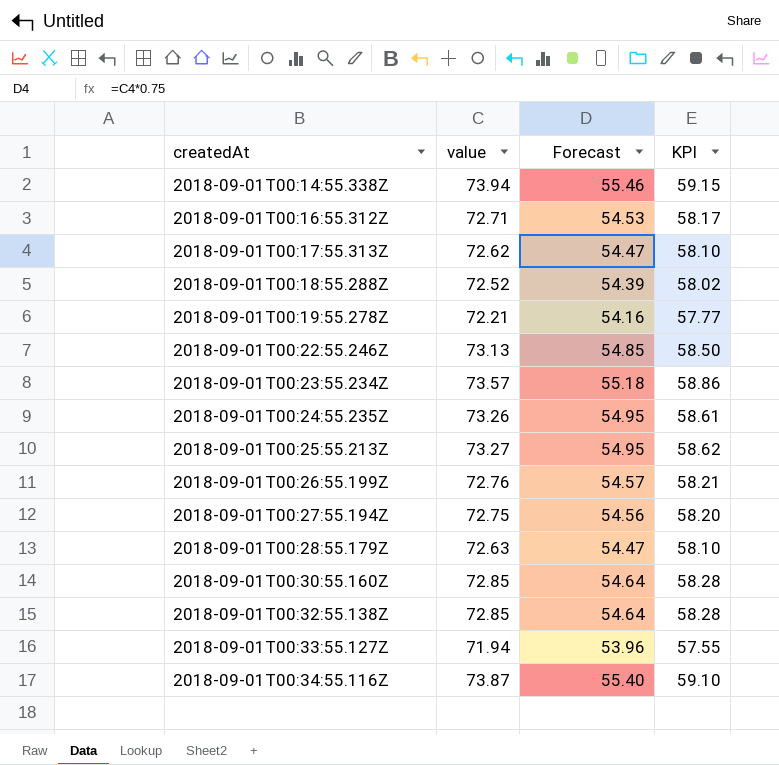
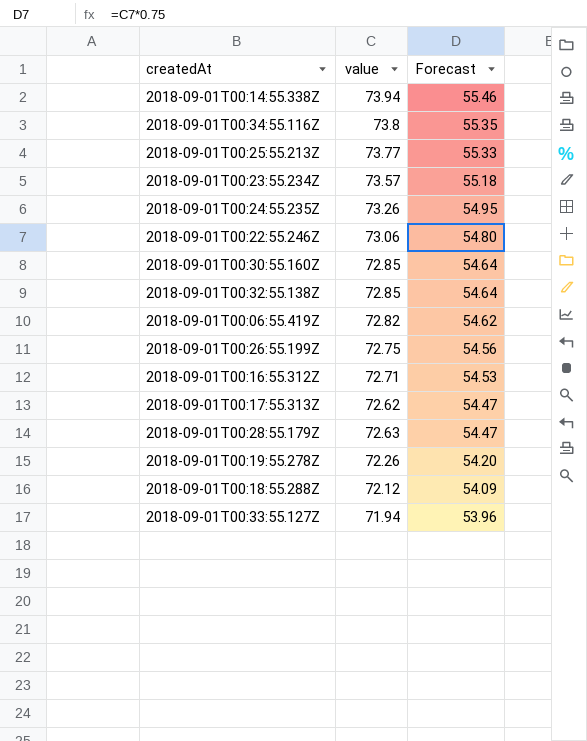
row order: createdAt ascending -> Forecast descending
column KPI | formula: [value] * 0.8 -> none
row 2018-09-01T00:27:55.194Z: 72.75 | 54.56 | 58.20 -> none
2018-09-01T00:34:55.116Z | value: 73.87 -> 73.8
2018-09-01T00:34:55.116Z | Forecast: 55.40 -> 55.35
2018-09-01T00:25:55.213Z | value: 73.27 -> 73.77
2018-09-01T00:25:55.213Z | Forecast: 54.95 -> 55.33
2018-09-01T00:22:55.246Z | value: 73.13 -> 73.06
2018-09-01T00:22:55.246Z | Forecast: 54.85 -> 54.80
row 2018-09-01T00:06:55.419Z: none -> 72.82 | 54.62
2018-09-01T00:26:55.199Z | value: 72.76 -> 72.75
2018-09-01T00:26:55.199Z | Forecast: 54.57 -> 54.56
2018-09-01T00:19:55.278Z | value: 72.21 -> 72.26
2018-09-01T00:19:55.278Z | Forecast: 54.16 -> 54.20
2018-09-01T00:18:55.288Z | value: 72.52 -> 72.12
2018-09-01T00:18:55.288Z | Forecast: 54.39 -> 54.09

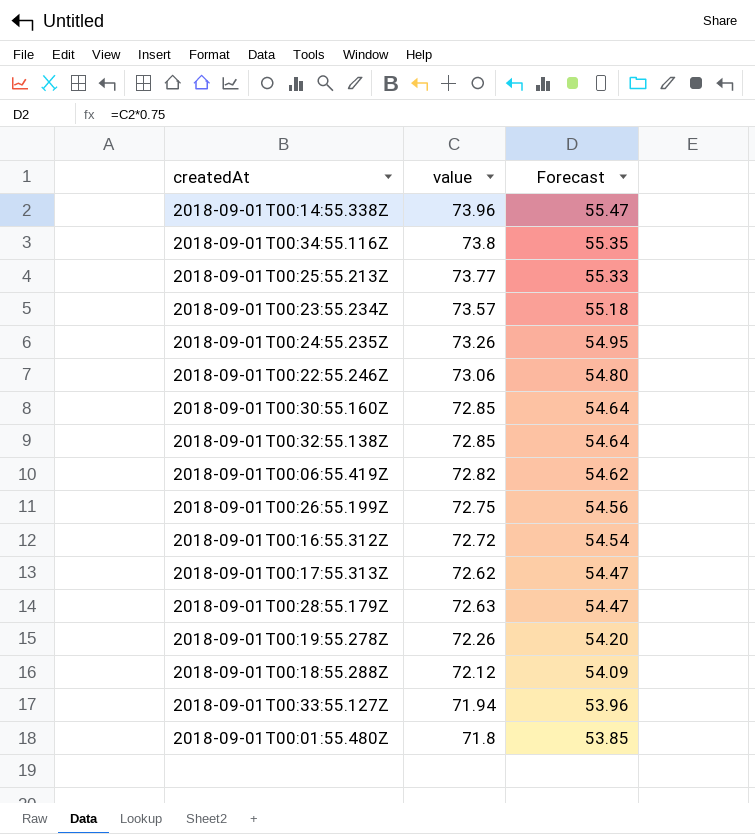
2018-09-01T00:14:55.338Z | value: 73.94 -> 73.96
2018-09-01T00:14:55.338Z | Forecast: 55.46 -> 55.47
2018-09-01T00:16:55.312Z | value: 72.71 -> 72.72
2018-09-01T00:16:55.312Z | Forecast: 54.53 -> 54.54
row 2018-09-01T00:01:55.480Z: none -> 71.8 | 53.85

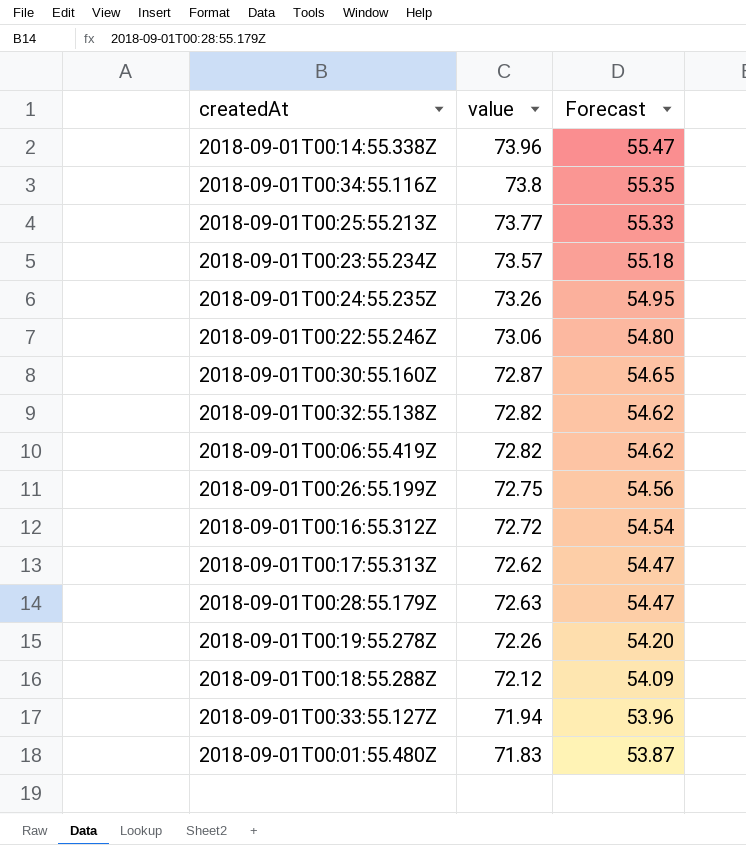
2018-09-01T00:30:55.160Z | value: 72.85 -> 72.87
2018-09-01T00:30:55.160Z | Forecast: 54.64 -> 54.65
2018-09-01T00:32:55.138Z | value: 72.85 -> 72.82
2018-09-01T00:32:55.138Z | Forecast: 54.64 -> 54.62
2018-09-01T00:01:55.480Z | value: 71.8 -> 71.83
2018-09-01T00:01:55.480Z | Forecast: 53.85 -> 53.87

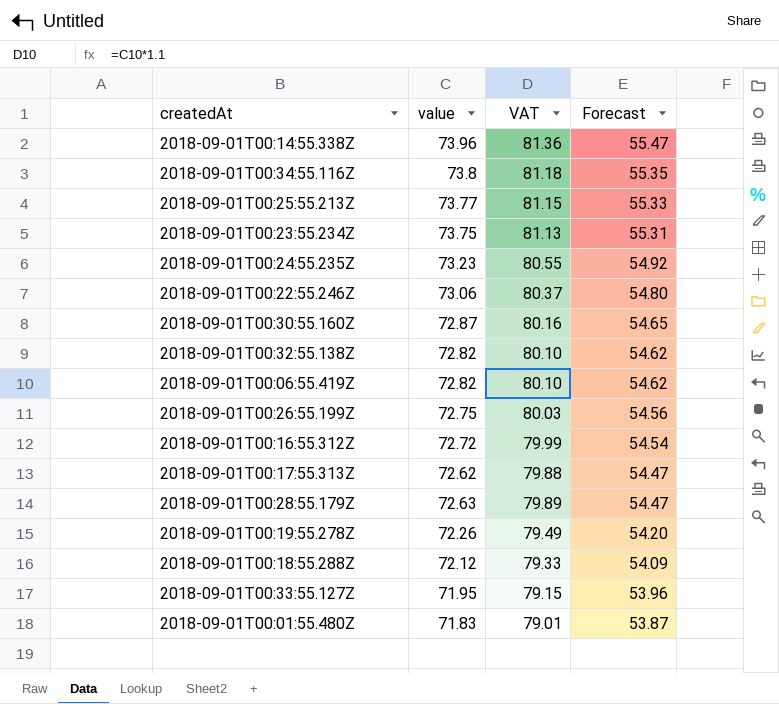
column VAT | formula: none -> [value] * 1.1
2018-09-01T00:23:55.234Z | value: 73.57 -> 73.75
2018-09-01T00:23:55.234Z | Forecast: 55.18 -> 55.31
2018-09-01T00:24:55.235Z | value: 73.26 -> 73.23
2018-09-01T00:24:55.235Z | Forecast: 54.95 -> 54.92
2018-09-01T00:33:55.127Z | value: 71.94 -> 71.95

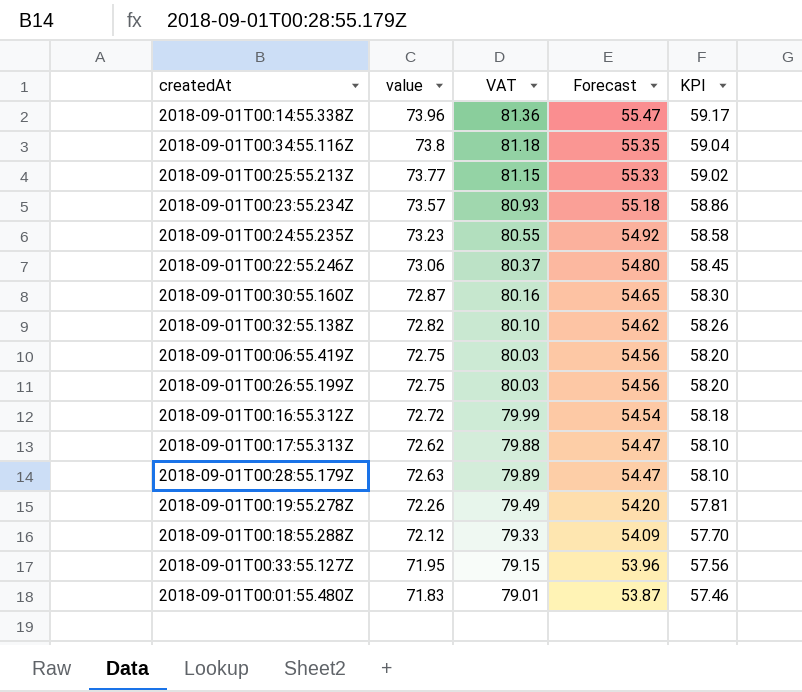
column KPI | formula: none -> [value] * 0.8
2018-09-01T00:23:55.234Z | value: 73.75 -> 73.57
2018-09-01T00:23:55.234Z | VAT: 81.13 -> 80.93
2018-09-01T00:23:55.234Z | Forecast: 55.31 -> 55.18
2018-09-01T00:06:55.419Z | value: 72.82 -> 72.75
2018-09-01T00:06:55.419Z | VAT: 80.10 -> 80.03
2018-09-01T00:06:55.419Z | Forecast: 54.62 -> 54.56

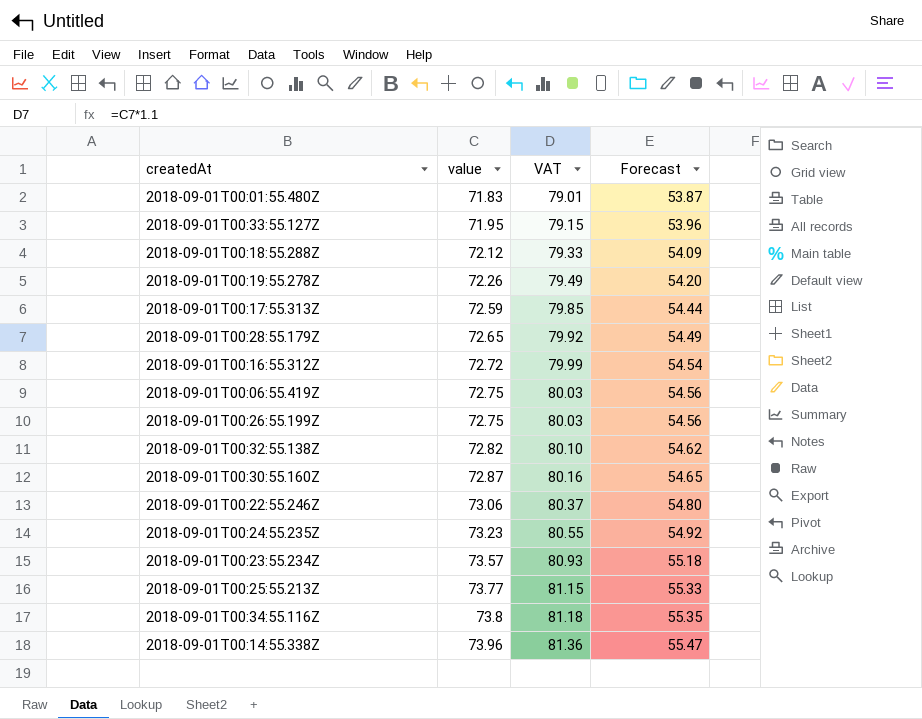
row order: Forecast descending -> value ascending
column KPI | formula: [value] * 0.8 -> none
2018-09-01T00:17:55.313Z | value: 72.62 -> 72.59
2018-09-01T00:17:55.313Z | VAT: 79.88 -> 79.85
2018-09-01T00:17:55.313Z | Forecast: 54.47 -> 54.44
2018-09-01T00:28:55.179Z | value: 72.63 -> 72.65
2018-09-01T00:28:55.179Z | VAT: 79.89 -> 79.92
2018-09-01T00:28:55.179Z | Forecast: 54.47 -> 54.49

